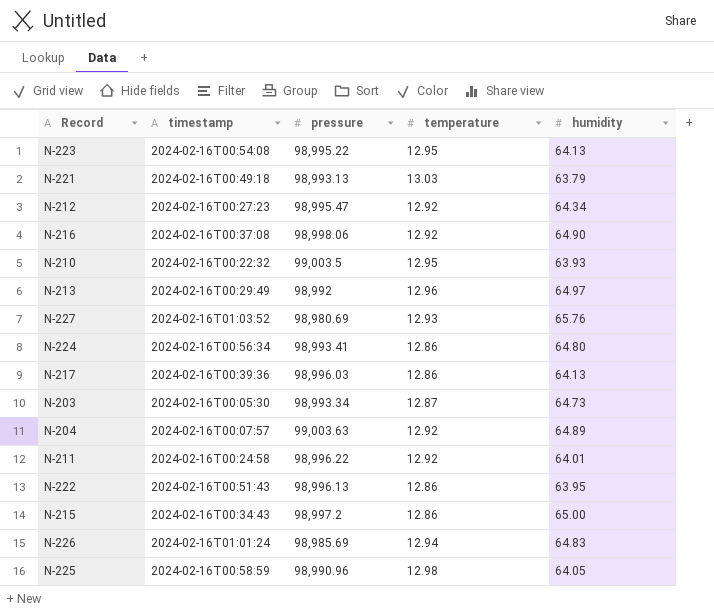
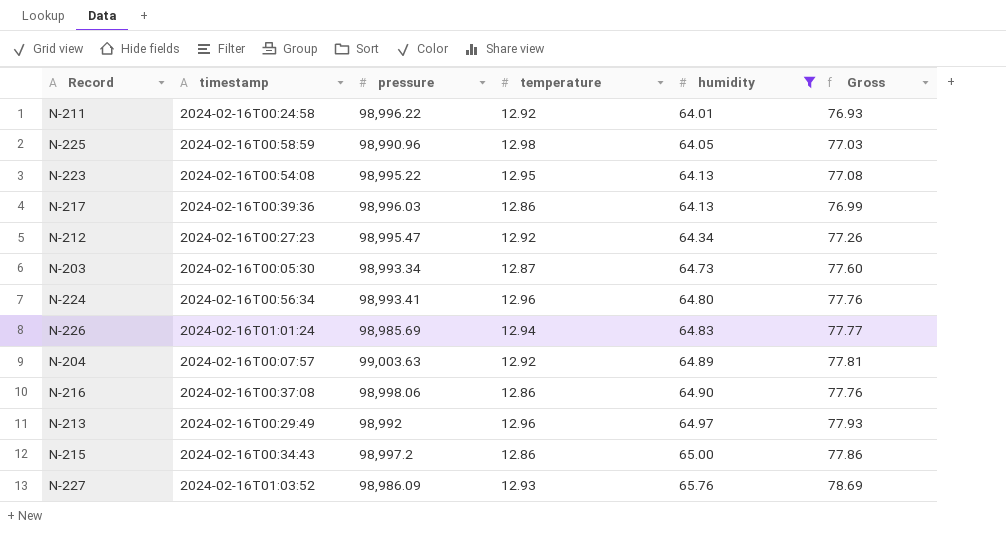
filter: none -> humidity >= 64.01
row order: none -> humidity ascending
column Gross | formula: none -> [temperature] + [humidity]
N-224 | temperature: 12.86 -> 12.96
N-216 | temperature: 12.92 -> 12.86
N-227 | pressure: 98,980.69 -> 98,986.09

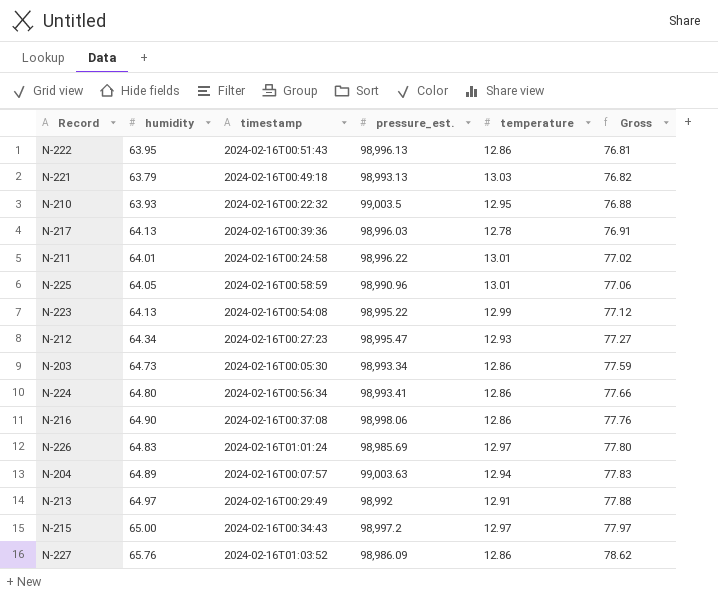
filter: humidity >= 64.01 -> none
row order: humidity ascending -> Gross ascending
column humidity | position: 5 -> 2
column name: pressure -> pressure_est.
N-217 | temperature: 12.86 -> 12.78
N-217 | Gross: 76.99 -> 76.91
N-211 | temperature: 12.92 -> 13.01
N-211 | Gross: 76.93 -> 77.02
N-225 | temperature: 12.98 -> 13.01
N-225 | Gross: 77.03 -> 77.06
N-223 | temperature: 12.95 -> 12.99
N-223 | Gross: 77.08 -> 77.12
N-212 | temperature: 12.92 -> 12.93
N-212 | Gross: 77.26 -> 77.27
N-203 | temperature: 12.87 -> 12.86
N-203 | Gross: 77.60 -> 77.59
N-224 | temperature: 12.96 -> 12.86
N-224 | Gross: 77.76 -> 77.66
N-226 | temperature: 12.94 -> 12.97
N-226 | Gross: 77.77 -> 77.80
N-204 | temperature: 12.92 -> 12.94
N-204 | Gross: 77.81 -> 77.83
N-213 | temperature: 12.96 -> 12.91
N-213 | Gross: 77.93 -> 77.88
N-215 | temperature: 12.86 -> 12.97
N-215 | Gross: 77.86 -> 77.97
N-227 | temperature: 12.93 -> 12.86
N-227 | Gross: 78.69 -> 78.62

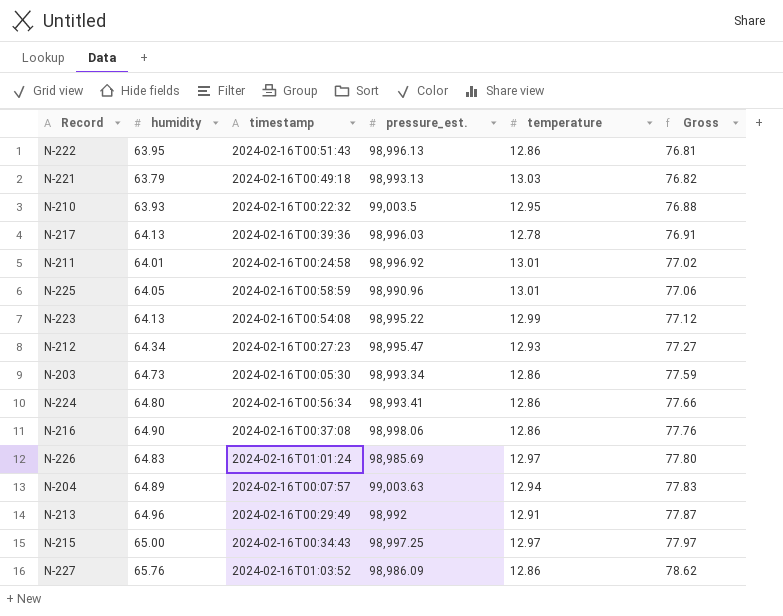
N-211 | pressure_est.: 98,996.22 -> 98,996.92
N-213 | humidity: 64.97 -> 64.96
N-213 | Gross: 77.88 -> 77.87
N-215 | pressure_est.: 98,997.2 -> 98,997.25

